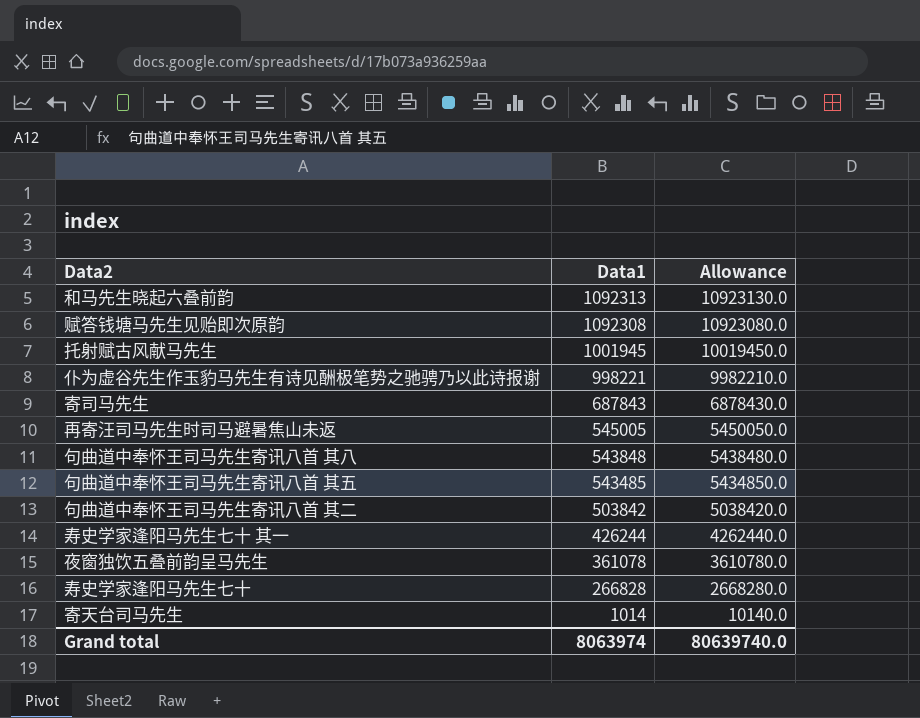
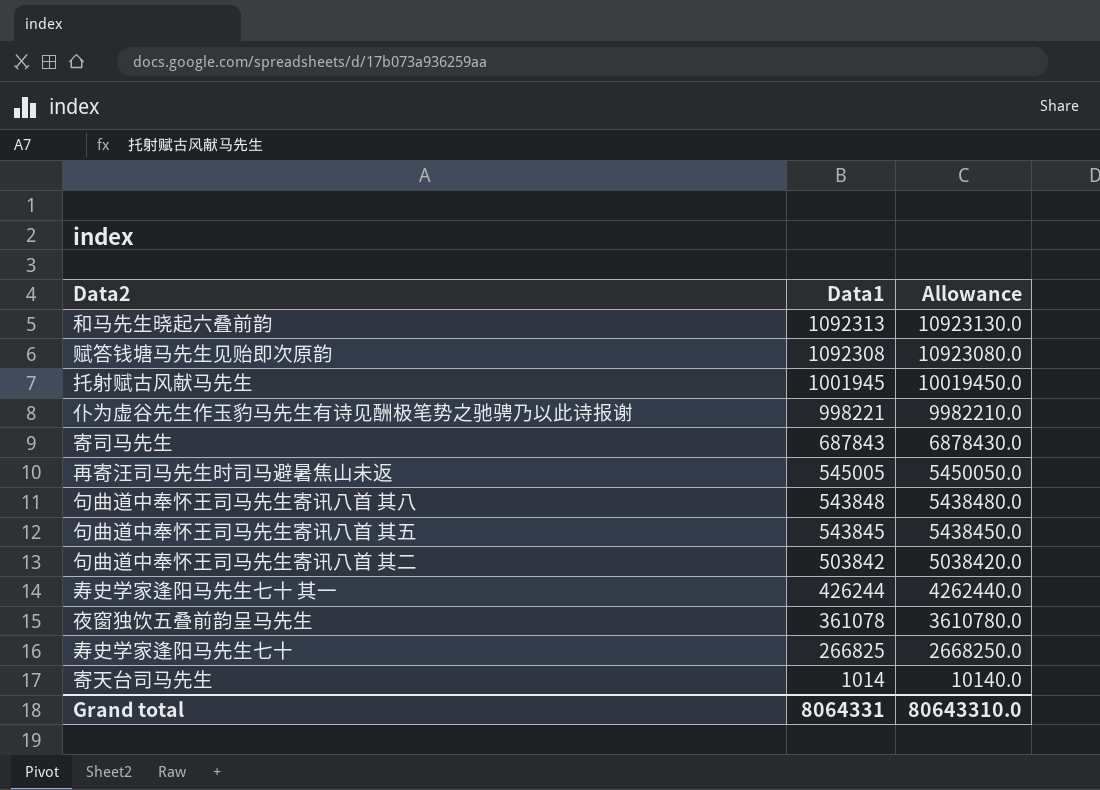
句曲道中奉怀王司马先生寄讯八首 其五 | Data1: 543485 -> 543845
句曲道中奉怀王司马先生寄讯八首 其五 | Allowance: 5434850.0 -> 5438450.0
寿史学家逢阳马先生七十 | Data1: 266828 -> 266825
寿史学家逢阳马先生七十 | Allowance: 2668280.0 -> 2668250.0
Grand total | Data1: 8063974 -> 8064331
Grand total | Allowance: 80639740.0 -> 80643310.0

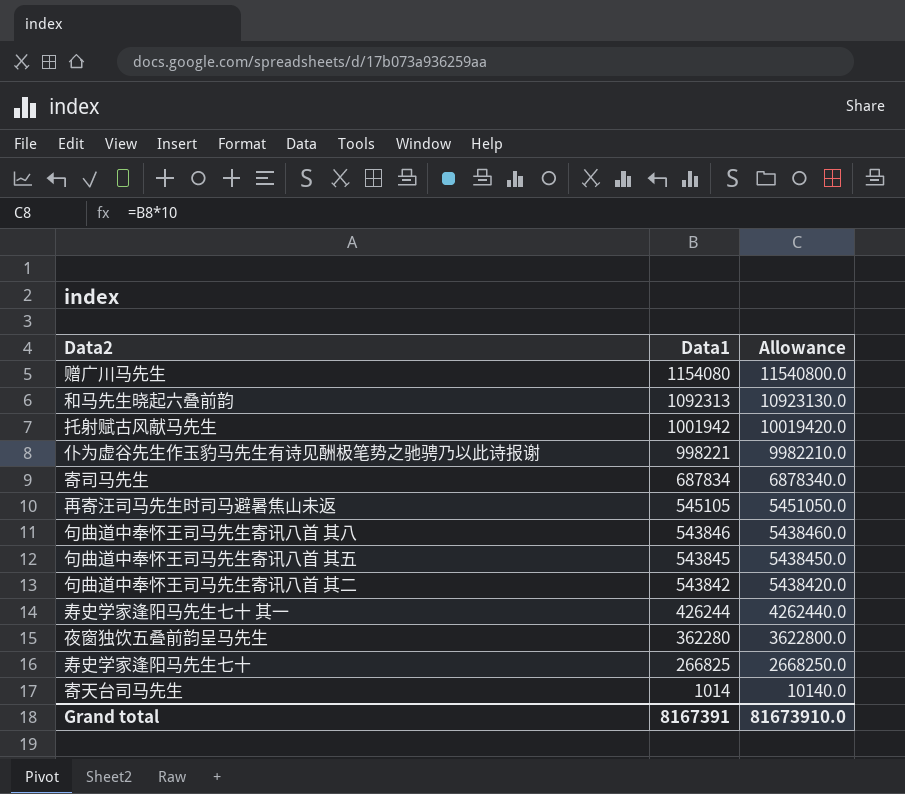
row 赋答钱塘马先生见贻即次原韵: 1092308 | 10923080.0 -> none
row 赠广川马先生: none -> 1154080 | 11540800.0
托射赋古风献马先生 | Data1: 1001945 -> 1001942
托射赋古风献马先生 | Allowance: 10019450.0 -> 10019420.0
寄司马先生 | Data1: 687843 -> 687834
寄司马先生 | Allowance: 6878430.0 -> 6878340.0
再寄汪司马先生时司马避暑焦山未返 | Data1: 545005 -> 545105
再寄汪司马先生时司马避暑焦山未返 | Allowance: 5450050.0 -> 5451050.0
句曲道中奉怀王司马先生寄讯八首 其八 | Data1: 543848 -> 543846
句曲道中奉怀王司马先生寄讯八首 其八 | Allowance: 5438480.0 -> 5438460.0
句曲道中奉怀王司马先生寄讯八首 其二 | Data1: 503842 -> 543842
句曲道中奉怀王司马先生寄讯八首 其二 | Allowance: 5038420.0 -> 5438420.0
夜窗独饮五叠前韵呈马先生 | Data1: 361078 -> 362280
夜窗独饮五叠前韵呈马先生 | Allowance: 3610780.0 -> 3622800.0
Grand total | Data1: 8064331 -> 8167391
Grand total | Allowance: 80643310.0 -> 81673910.0

